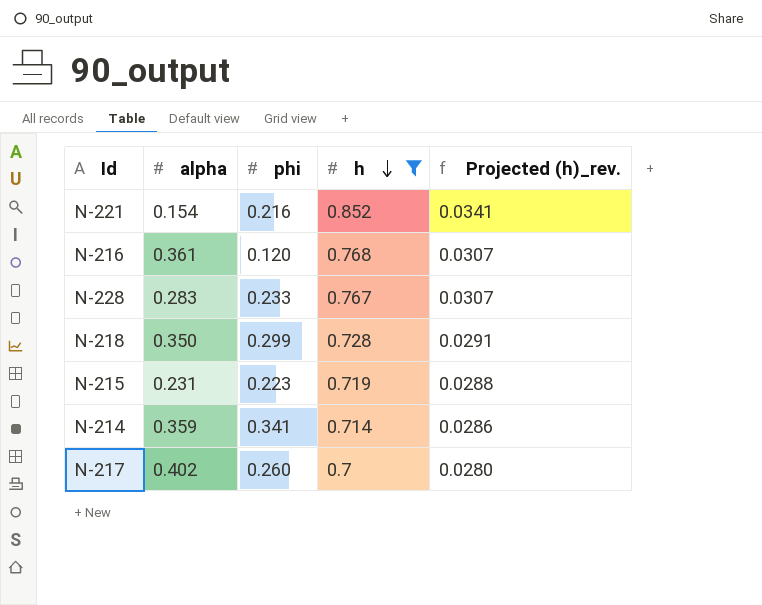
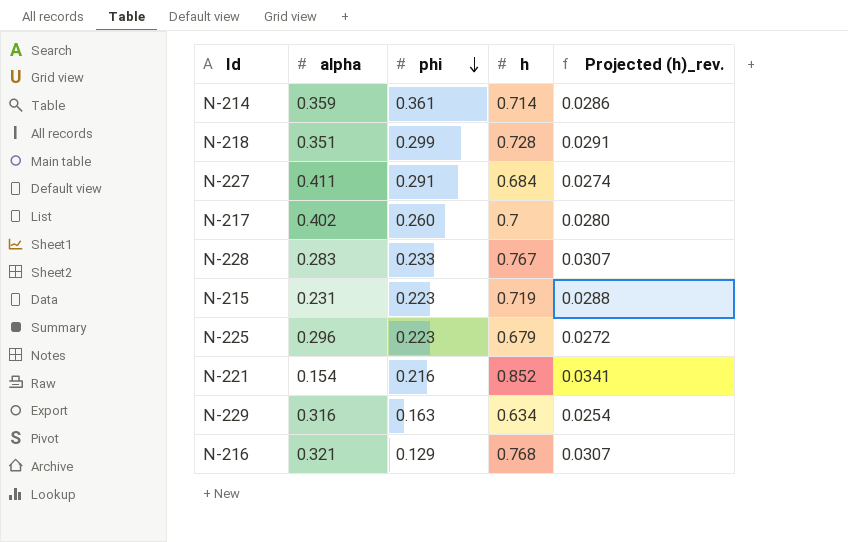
filter: h >= 0.7 -> none
row order: h descending -> phi descending
N-214 | phi: 0.341 -> 0.361
N-218 | alpha: 0.350 -> 0.351
N-216 | alpha: 0.361 -> 0.321
N-216 | phi: 0.120 -> 0.129

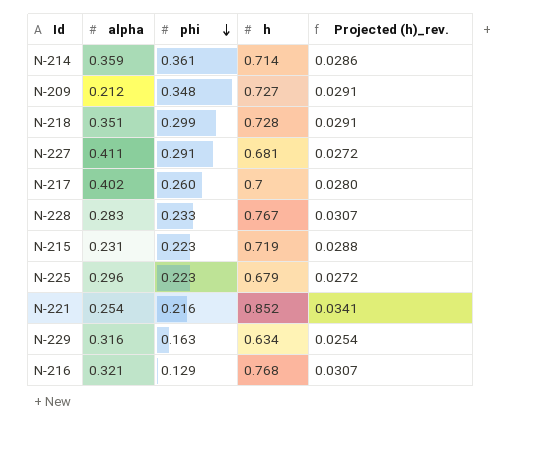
row N-209: none -> 0.212 | 0.348 | 0.727 | 0.0291
N-227 | h: 0.684 -> 0.681
N-227 | Projected (h)_rev.: 0.0274 -> 0.0272
N-221 | alpha: 0.154 -> 0.254

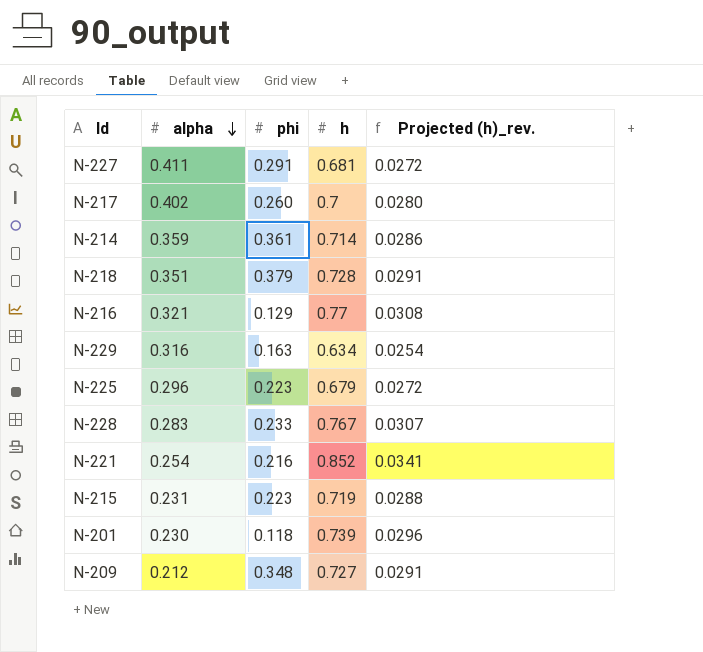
row order: phi descending -> alpha descending
N-218 | phi: 0.299 -> 0.379
N-216 | h: 0.768 -> 0.77
N-216 | Projected (h)_rev.: 0.0307 -> 0.0308
row N-201: none -> 0.230 | 0.118 | 0.739 | 0.0296

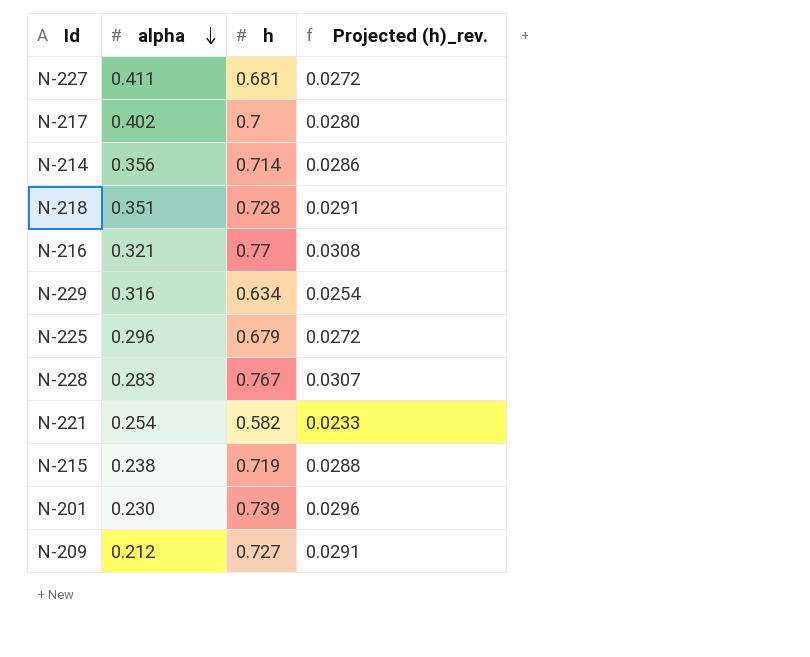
column phi | position: 3 -> none
N-214 | alpha: 0.359 -> 0.356
N-221 | h: 0.852 -> 0.582
N-221 | Projected (h)_rev.: 0.0341 -> 0.0233
N-215 | alpha: 0.231 -> 0.238

